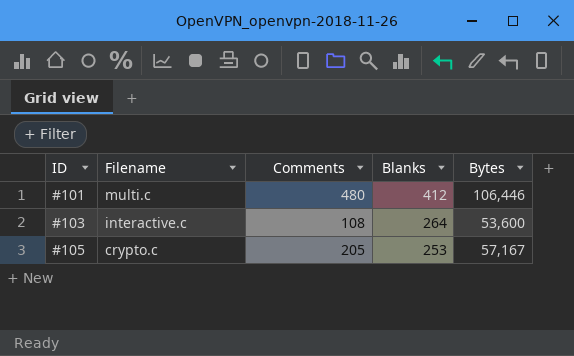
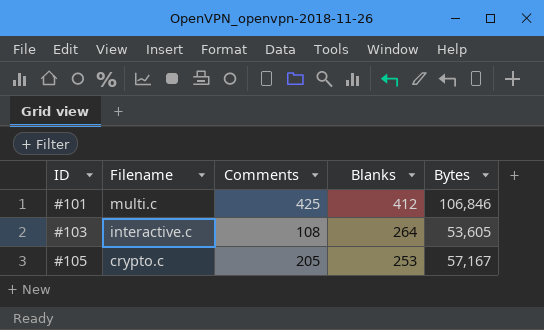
#101 | Comments: 480 -> 425
#101 | Bytes: 106,446 -> 106,846
#103 | Bytes: 53,600 -> 53,605

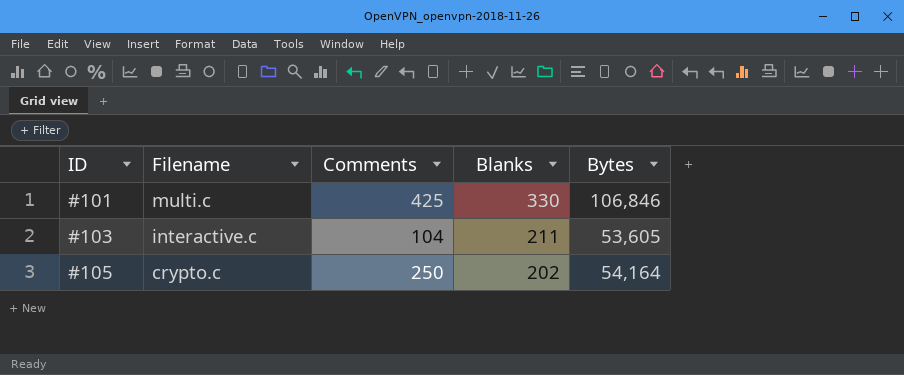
#101 | Blanks: 412 -> 330
#103 | Comments: 108 -> 104
#103 | Blanks: 264 -> 211
#105 | Comments: 205 -> 250
#105 | Blanks: 253 -> 202
#105 | Bytes: 57,167 -> 54,164

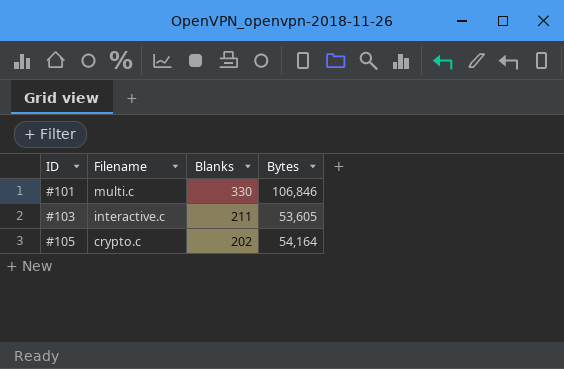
column Comments | position: 3 -> none

